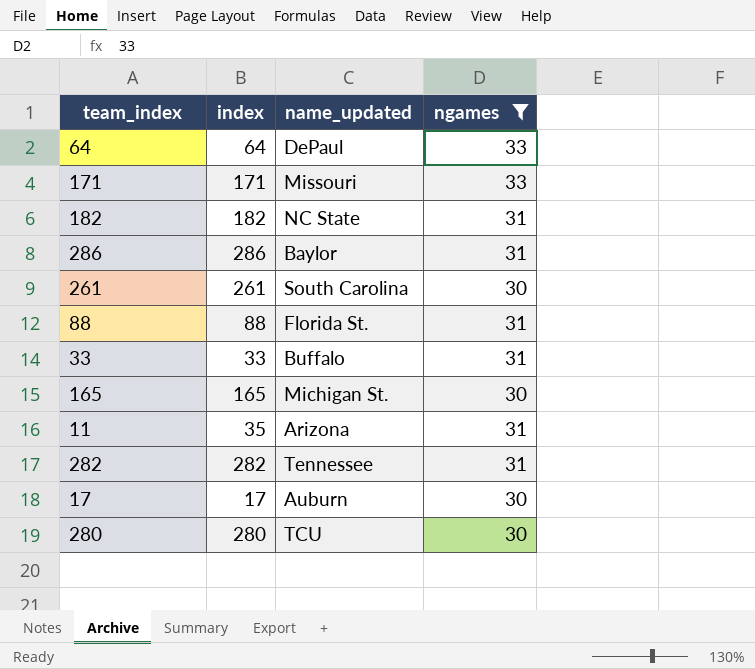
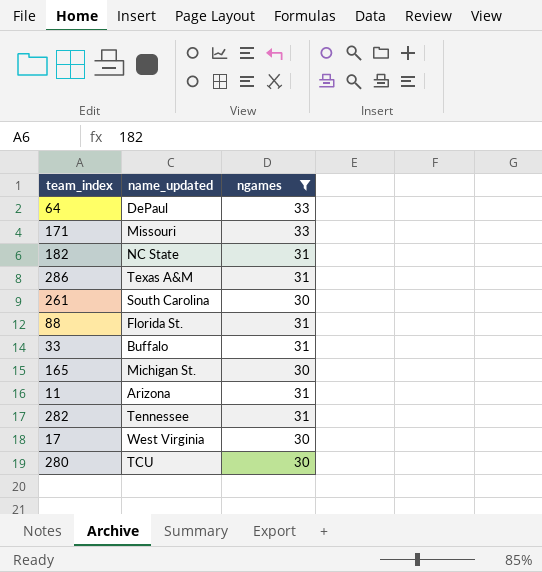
column index | position: 2 -> none
286 | name_updated: Baylor -> Texas A&M
17 | name_updated: Auburn -> West Virginia

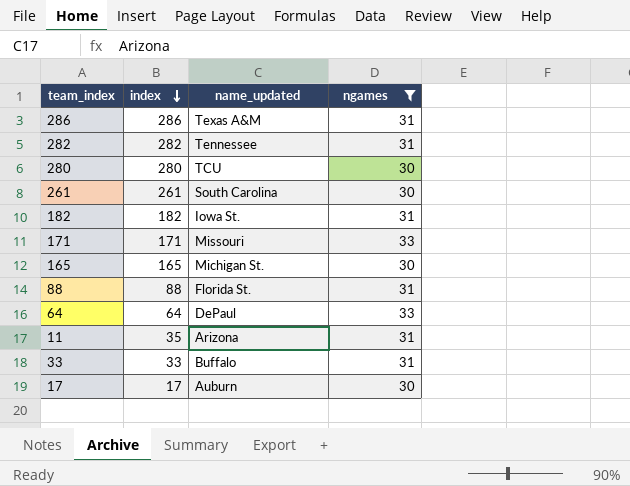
row order: none -> index descending
column index | position: none -> 2
182 | name_updated: NC State -> Iowa St.
17 | name_updated: West Virginia -> Auburn

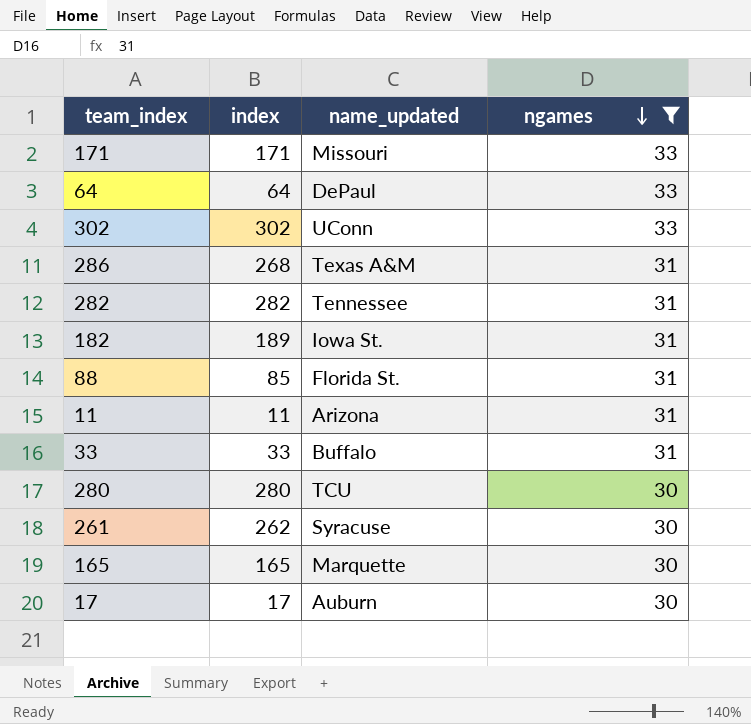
row order: index descending -> ngames descending
row 302: none -> 302 | UConn | 33
286 | index: 286 -> 268
182 | index: 182 -> 189
88 | index: 88 -> 85
11 | index: 35 -> 11
261 | index: 261 -> 262
261 | name_updated: South Carolina -> Syracuse
165 | name_updated: Michigan St. -> Marquette

